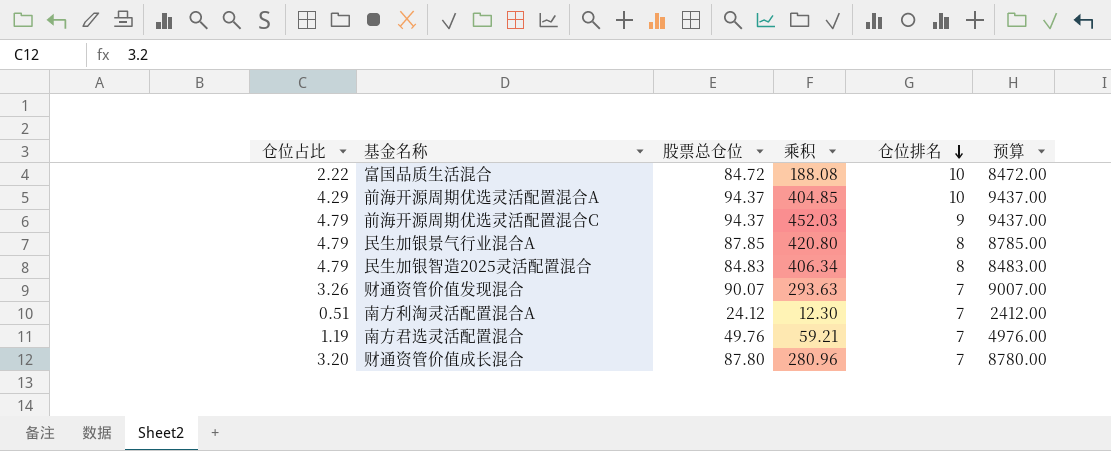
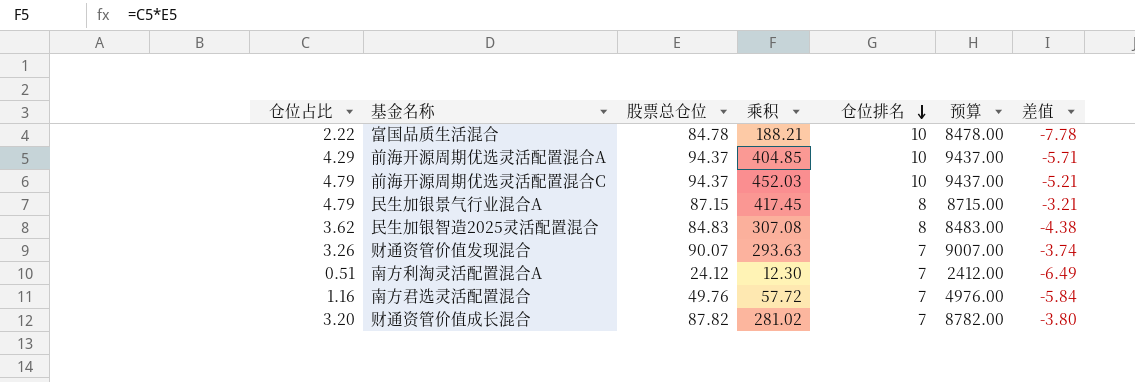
column 差值 | formula: none -> [仓位占比] - [仓位排名]
富国品质生活混合 | 股票总仓位: 84.72 -> 84.78
富国品质生活混合 | 乘积: 188.08 -> 188.21
富国品质生活混合 | 预算: 8472.00 -> 8478.00
前海开源周期优选灵活配置混合C | 仓位排名: 9 -> 10
民生加银景气行业混合A | 股票总仓位: 87.85 -> 87.15
民生加银景气行业混合A | 乘积: 420.80 -> 417.45
民生加银景气行业混合A | 预算: 8785.00 -> 8715.00
民生加银智造2025灵活配置混合 | 仓位占比: 4.79 -> 3.62
民生加银智造2025灵活配置混合 | 乘积: 406.34 -> 307.08
南方君选灵活配置混合 | 仓位占比: 1.19 -> 1.16
南方君选灵活配置混合 | 乘积: 59.21 -> 57.72
财通资管价值成长混合 | 股票总仓位: 87.80 -> 87.82
财通资管价值成长混合 | 乘积: 280.96 -> 281.02
财通资管价值成长混合 | 预算: 8780.00 -> 8782.00

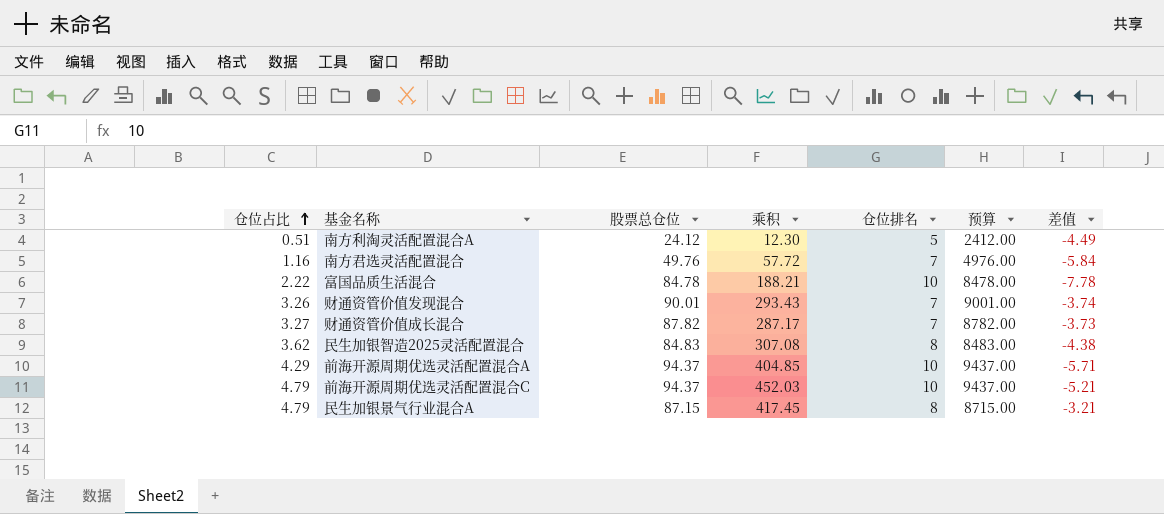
row order: 仓位排名 descending -> 仓位占比 ascending
南方利淘灵活配置混合A | 仓位排名: 7 -> 5
南方利淘灵活配置混合A | 差值: -6.49 -> -4.49
财通资管价值发现混合 | 股票总仓位: 90.07 -> 90.01
财通资管价值发现混合 | 乘积: 293.63 -> 293.43
财通资管价值发现混合 | 预算: 9007.00 -> 9001.00
财通资管价值成长混合 | 仓位占比: 3.20 -> 3.27
财通资管价值成长混合 | 乘积: 281.02 -> 287.17
财通资管价值成长混合 | 差值: -3.80 -> -3.73

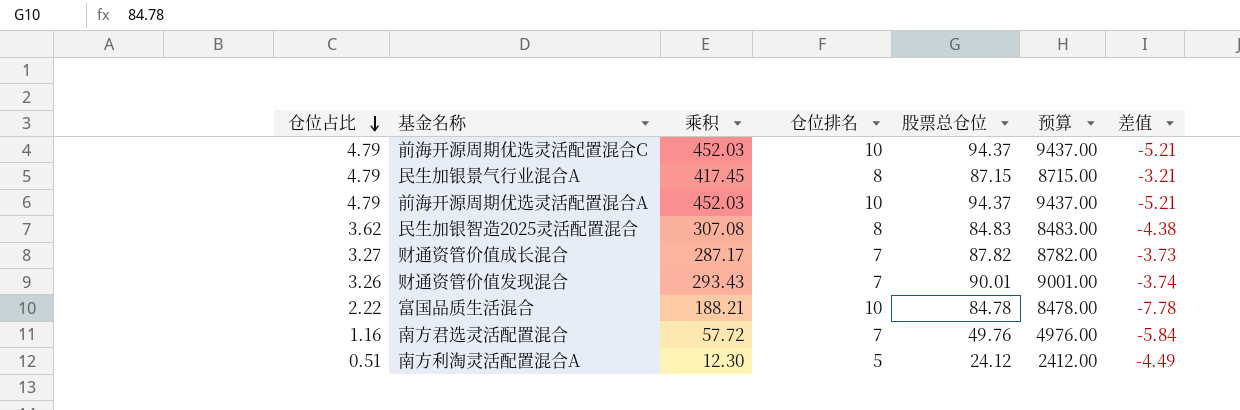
row order: 仓位占比 ascending -> 仓位占比 descending
column 股票总仓位 | position: 3 -> 5
前海开源周期优选灵活配置混合A | 仓位占比: 4.29 -> 4.79
前海开源周期优选灵活配置混合A | 乘积: 404.85 -> 452.03
前海开源周期优选灵活配置混合A | 差值: -5.71 -> -5.21

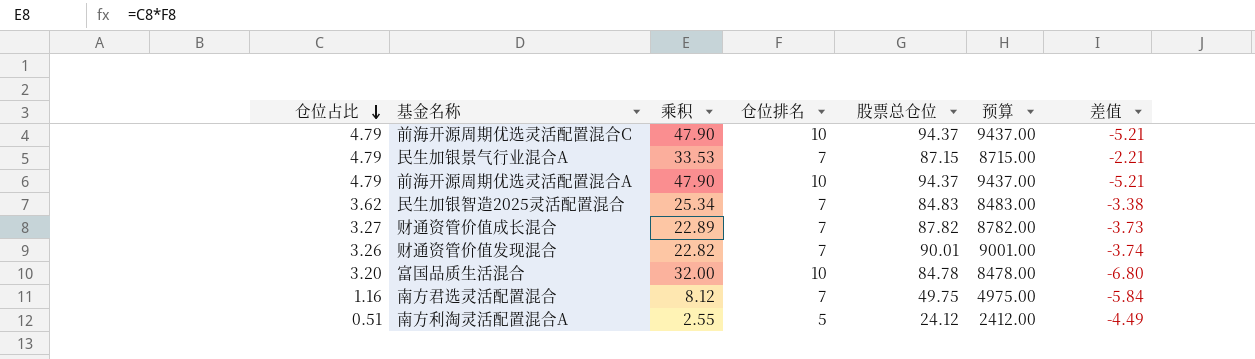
column 乘积 | formula: [仓位占比] * [股票总仓位] -> [仓位占比] * [仓位排名]
民生加银景气行业混合A | 仓位排名: 8 -> 7
民生加银景气行业混合A | 差值: -3.21 -> -2.21
民生加银智造2025灵活配置混合 | 仓位排名: 8 -> 7
民生加银智造2025灵活配置混合 | 差值: -4.38 -> -3.38
富国品质生活混合 | 仓位占比: 2.22 -> 3.20
富国品质生活混合 | 差值: -7.78 -> -6.80
南方君选灵活配置混合 | 股票总仓位: 49.76 -> 49.75
南方君选灵活配置混合 | 预算: 4976.00 -> 4975.00

